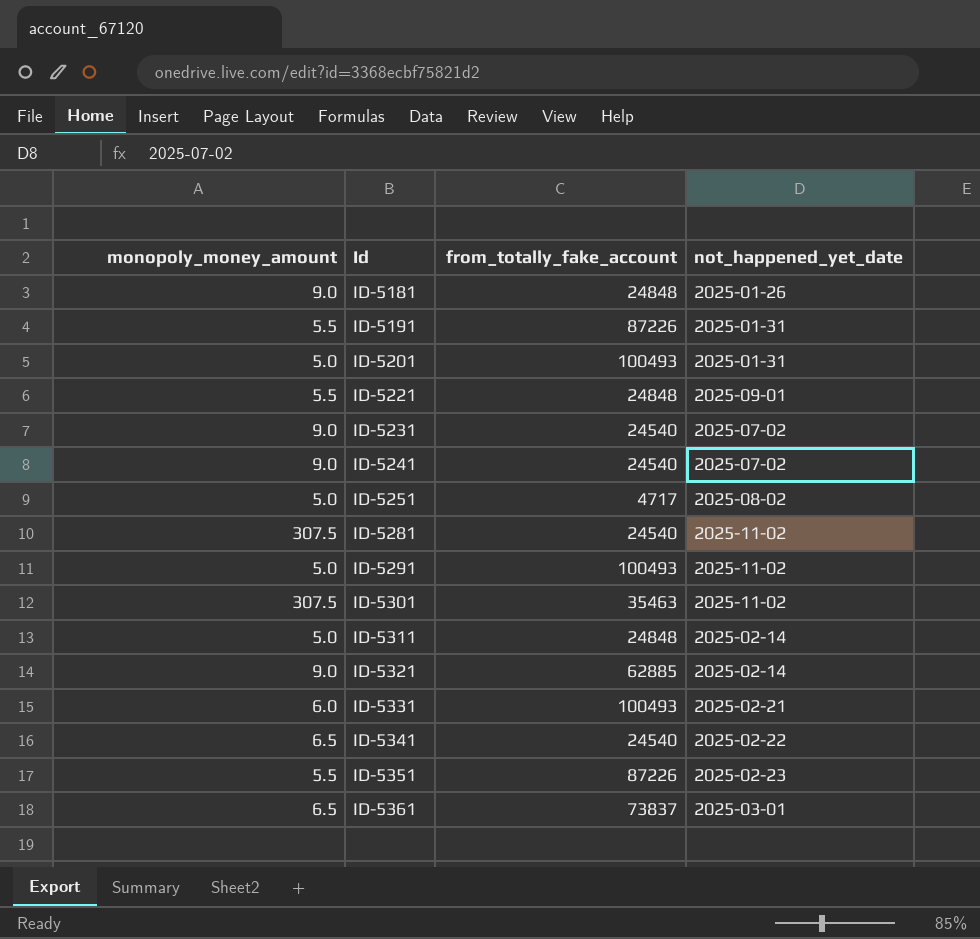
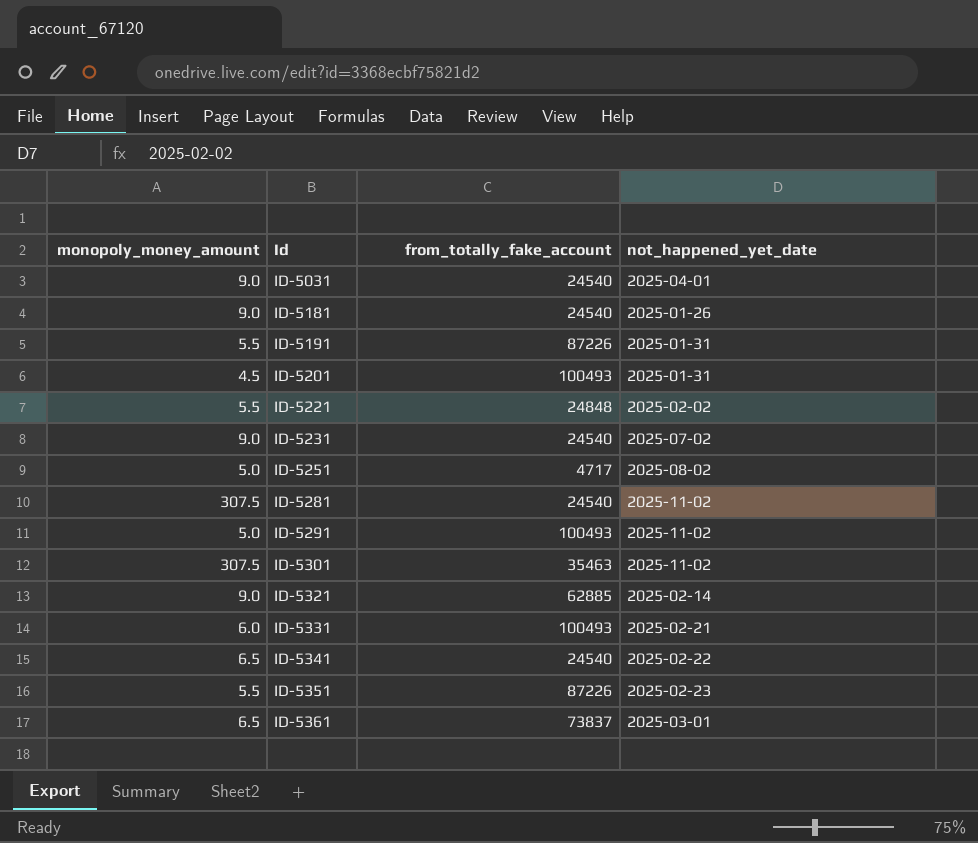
row ID-5241: 9.0 | 24540 | 2025-07-02 -> none
row ID-5311: 5.0 | 24848 | 2025-02-14 -> none
row ID-5031: none -> 9.0 | 24540 | 2025-04-01
ID-5181 | from_totally_fake_account: 24848 -> 24540
ID-5201 | monopoly_money_amount: 5.0 -> 4.5
ID-5221 | not_happened_yet_date: 2025-09-01 -> 2025-02-02

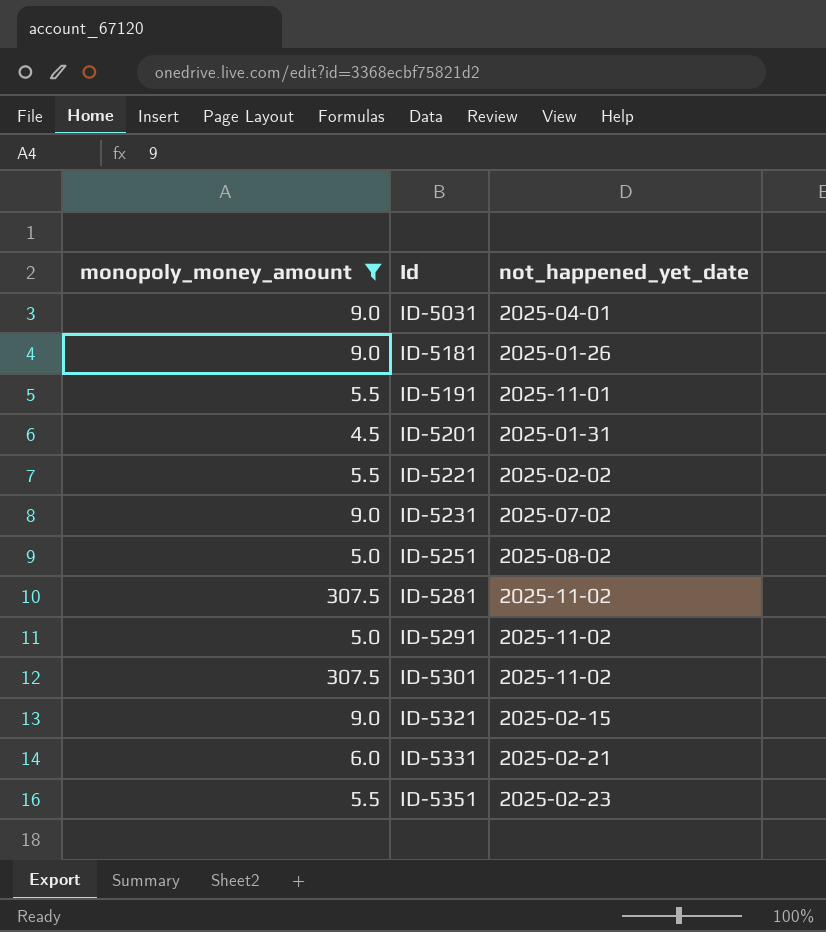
filter: none -> monopoly_money_amount != 6.5
column from_totally_fake_account | position: 3 -> none
ID-5191 | not_happened_yet_date: 2025-01-31 -> 2025-11-01
ID-5321 | not_happened_yet_date: 2025-02-14 -> 2025-02-15

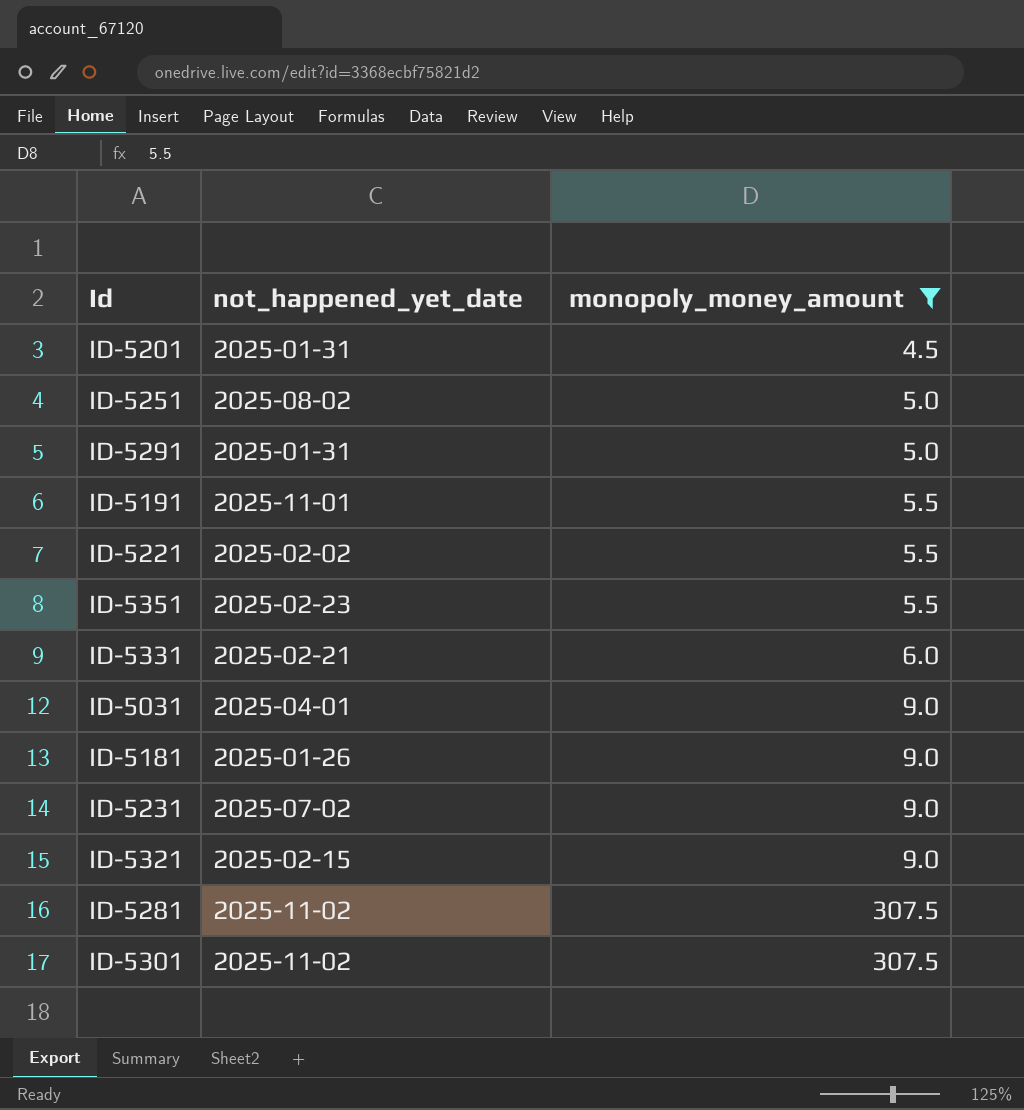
row order: Id ascending -> monopoly_money_amount ascending
column monopoly_money_amount | position: 1 -> 3
ID-5291 | not_happened_yet_date: 2025-11-02 -> 2025-01-31

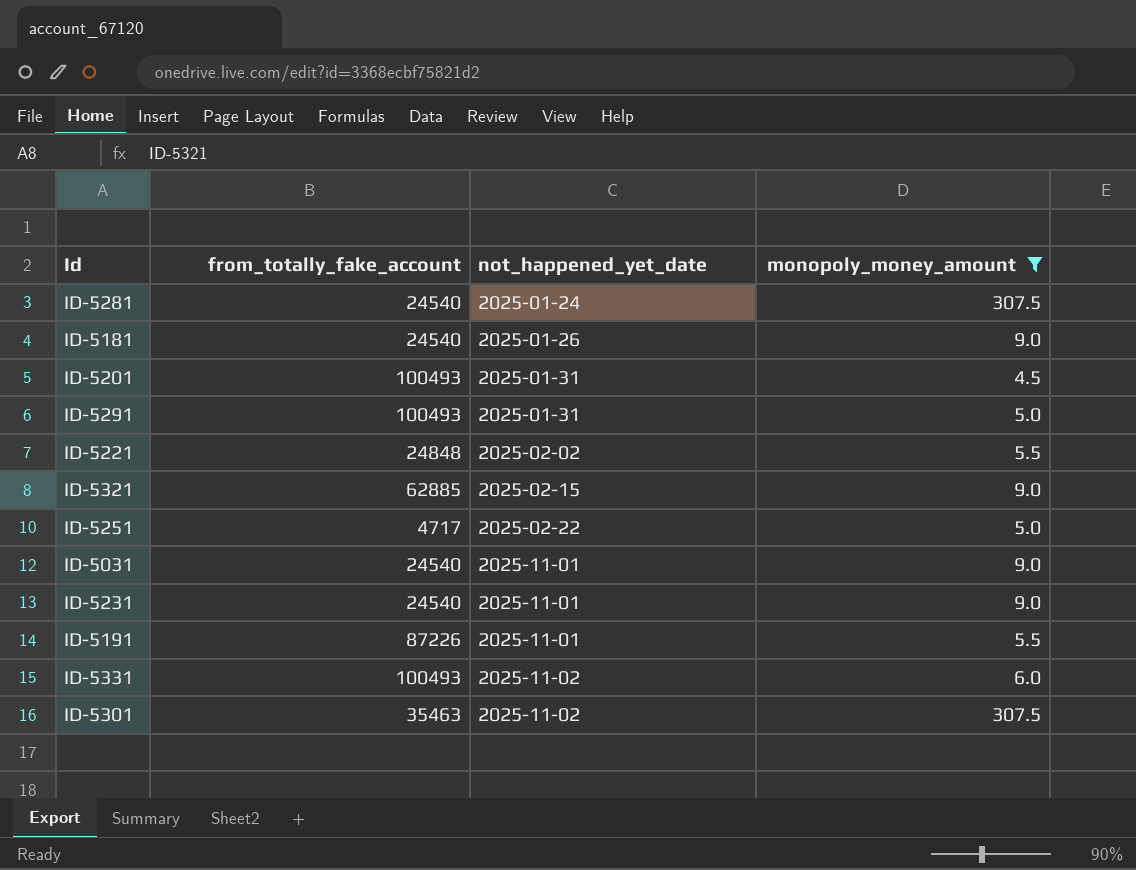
row order: monopoly_money_amount ascending -> not_happened_yet_date ascending
column from_totally_fake_account | position: none -> 2
row ID-5351: 2025-02-23 | 5.5 -> none
ID-5281 | not_happened_yet_date: 2025-11-02 -> 2025-01-24
ID-5251 | not_happened_yet_date: 2025-08-02 -> 2025-02-22
ID-5031 | not_happened_yet_date: 2025-04-01 -> 2025-11-01
ID-5231 | not_happened_yet_date: 2025-07-02 -> 2025-11-01
ID-5331 | not_happened_yet_date: 2025-02-21 -> 2025-11-02

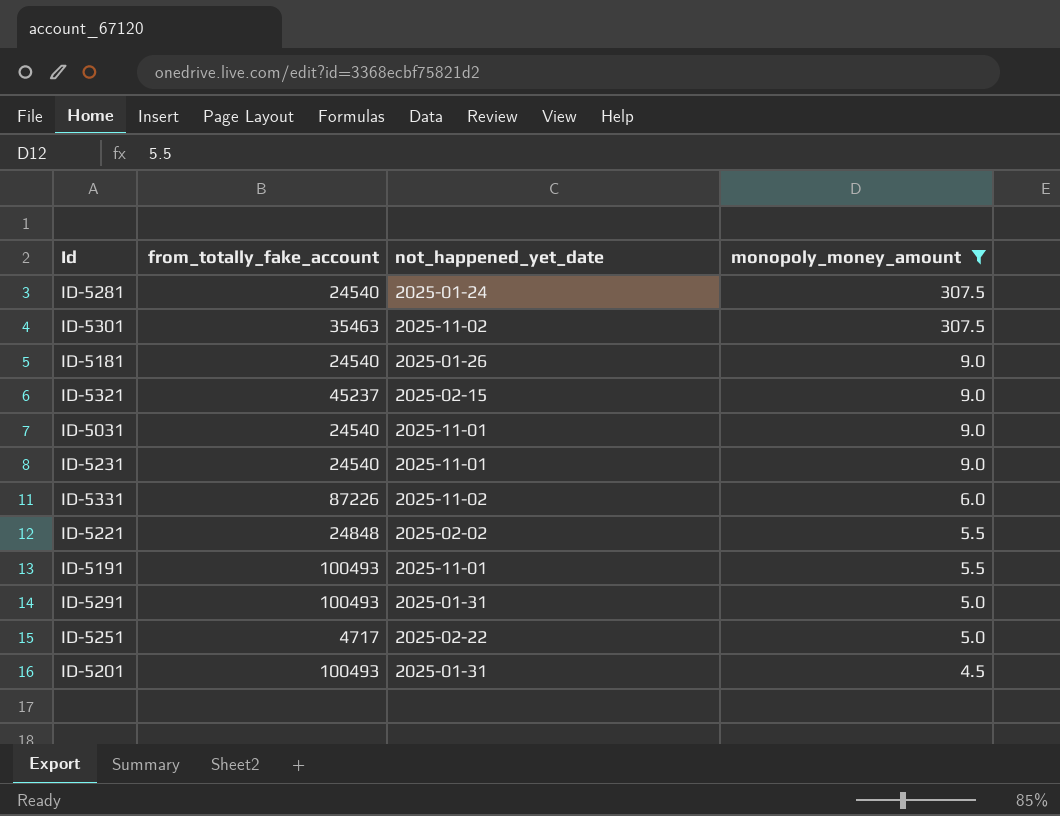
row order: not_happened_yet_date ascending -> monopoly_money_amount descending
ID-5321 | from_totally_fake_account: 62885 -> 45237
ID-5331 | from_totally_fake_account: 100493 -> 87226
ID-5191 | from_totally_fake_account: 87226 -> 100493

